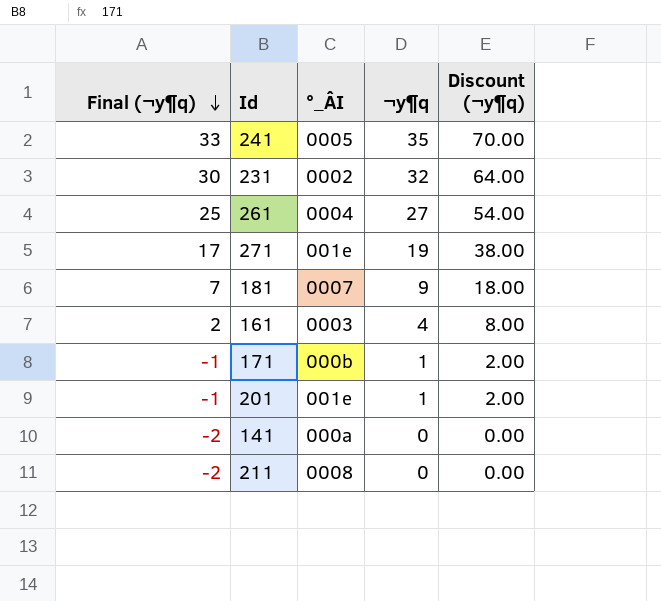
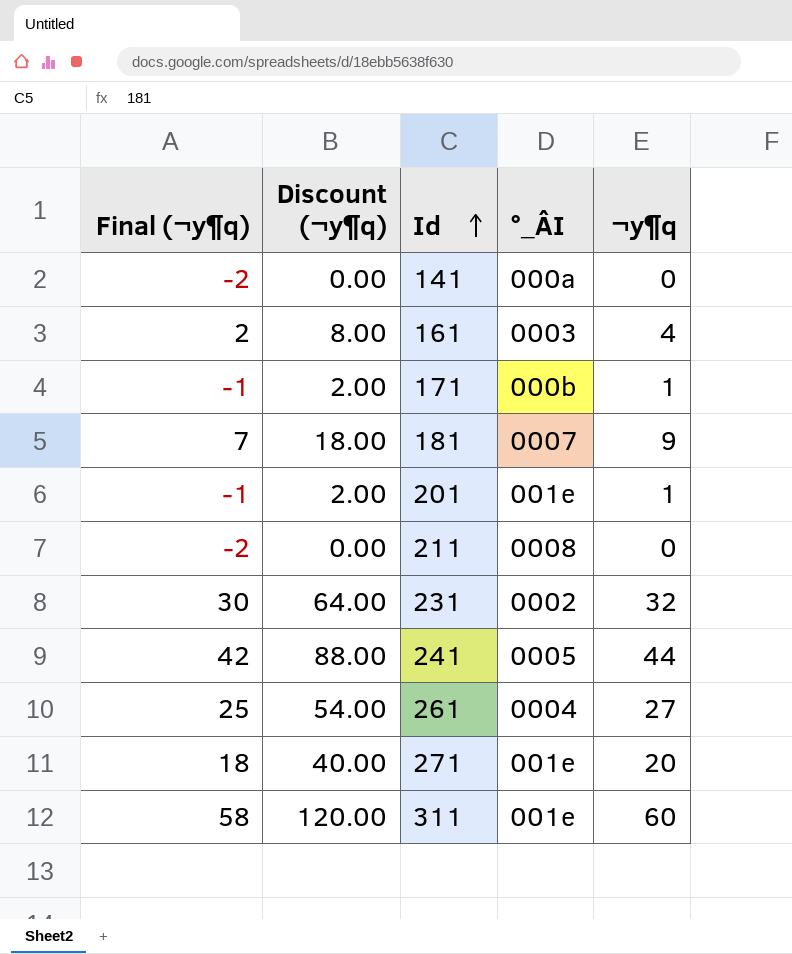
row order: Final (¬y¶q) descending -> Id ascending
column Discount (¬y¶q) | position: 5 -> 2
241 | Final (¬y¶q): 33 -> 42
241 | Discount (¬y¶q): 70.00 -> 88.00
241 | ¬y¶q: 35 -> 44
271 | Final (¬y¶q): 17 -> 18
271 | Discount (¬y¶q): 38.00 -> 40.00
271 | ¬y¶q: 19 -> 20
row 311: none -> 58 | 120.00 | 001e | 60

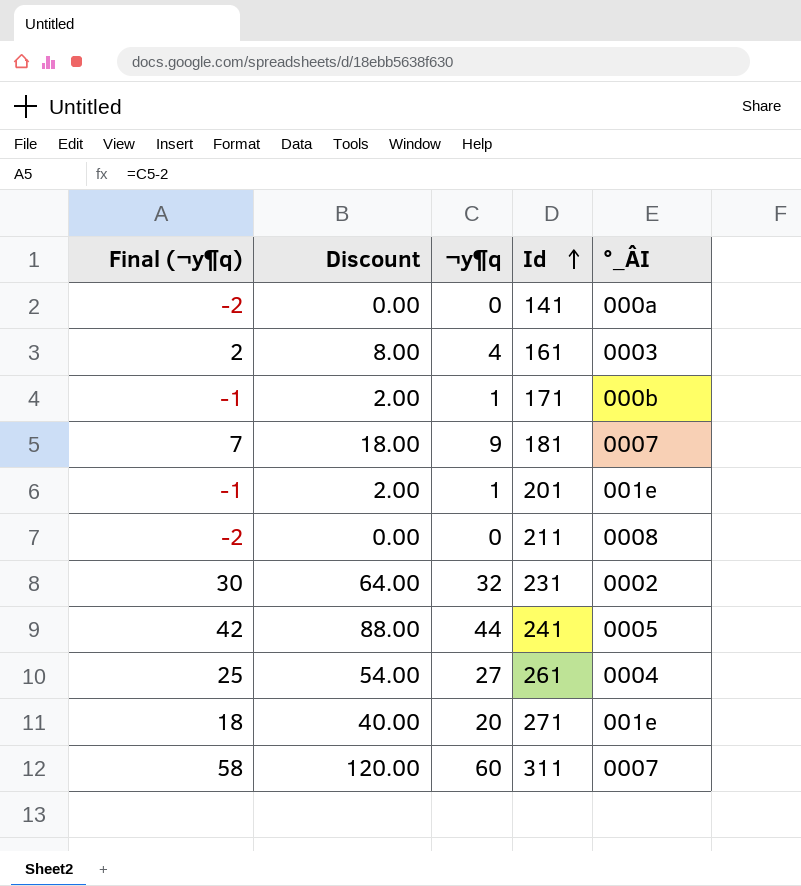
column name: Discount (¬y¶q) -> Discount
column ¬y¶q | position: 5 -> 3
311 | °_ÂI: 001e -> 0007

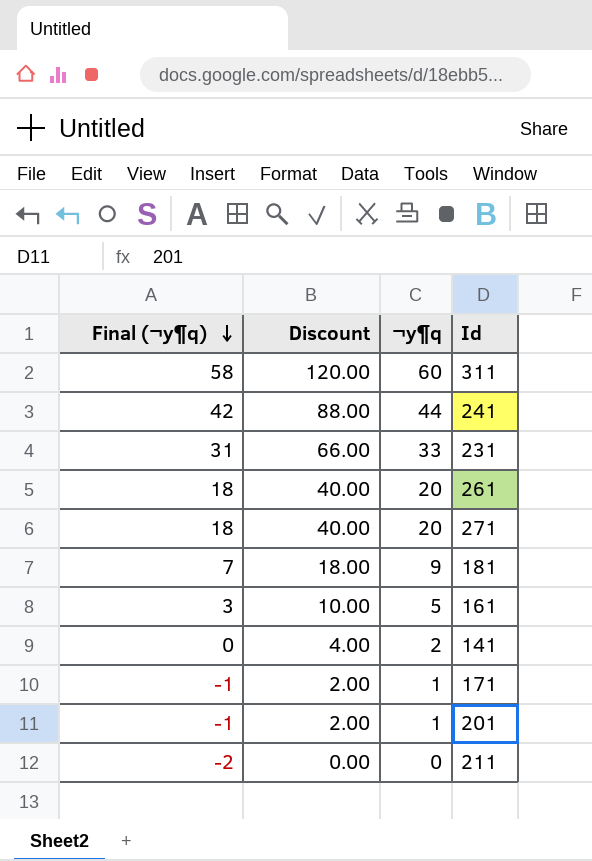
row order: Id ascending -> Final (¬y¶q) descending
column °_ÂI | position: 5 -> none
231 | Final (¬y¶q): 30 -> 31
231 | Discount: 64.00 -> 66.00
231 | ¬y¶q: 32 -> 33
261 | Final (¬y¶q): 25 -> 18
261 | Discount: 54.00 -> 40.00
261 | ¬y¶q: 27 -> 20
161 | Final (¬y¶q): 2 -> 3
161 | Discount: 8.00 -> 10.00
161 | ¬y¶q: 4 -> 5
141 | Final (¬y¶q): -2 -> 0
141 | Discount: 0.00 -> 4.00
141 | ¬y¶q: 0 -> 2

